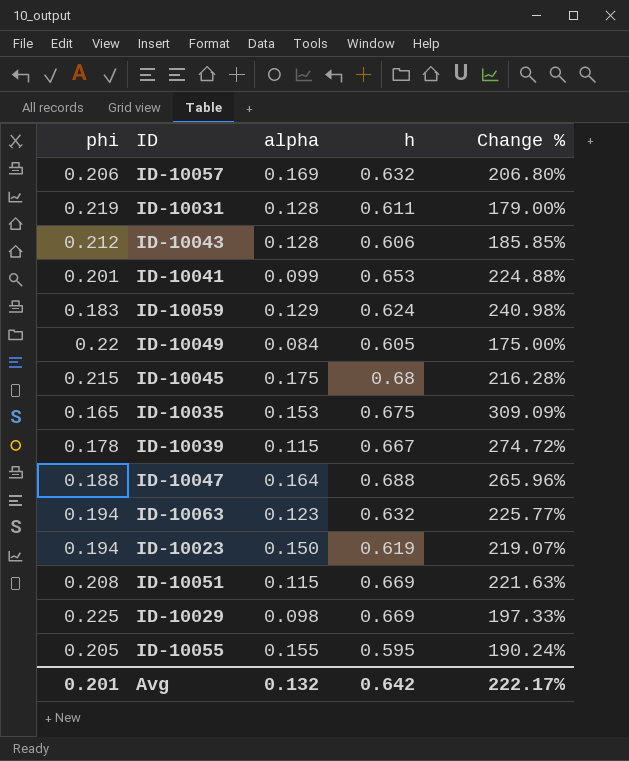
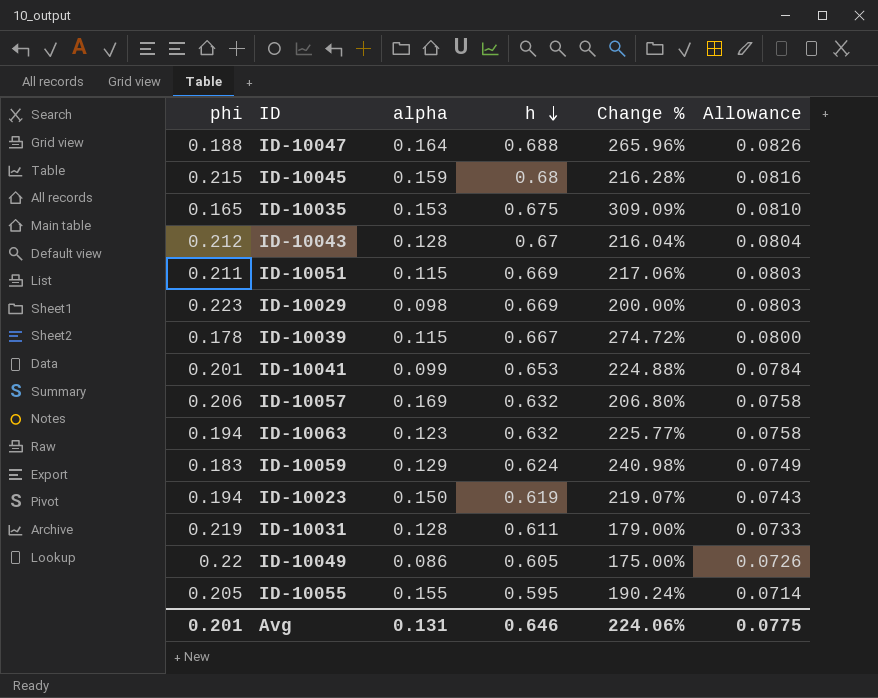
row order: none -> h descending
column Allowance | formula: none -> [h] * 0.12
ID-10045 | alpha: 0.175 -> 0.159
ID-10043 | h: 0.606 -> 0.67
ID-10043 | Change %: 185.85% -> 216.04%
ID-10051 | phi: 0.208 -> 0.211
ID-10051 | Change %: 221.63% -> 217.06%
ID-10029 | phi: 0.225 -> 0.223
ID-10029 | Change %: 197.33% -> 200.00%
ID-10049 | alpha: 0.084 -> 0.086
Avg | alpha: 0.132 -> 0.131
Avg | h: 0.642 -> 0.646
Avg | Change %: 222.17% -> 224.06%

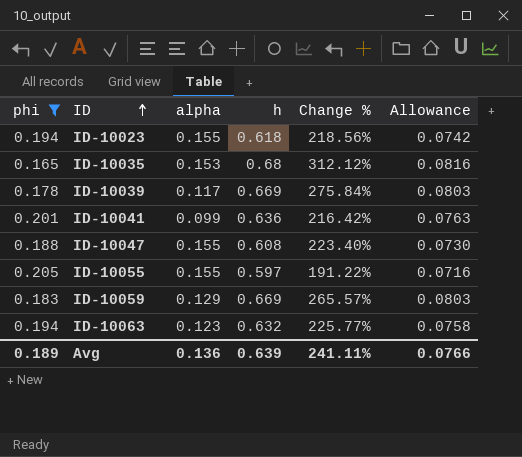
filter: none -> phi <= 0.205
row order: h descending -> ID ascending
ID-10023 | alpha: 0.150 -> 0.155
ID-10023 | h: 0.619 -> 0.618
ID-10023 | Change %: 219.07% -> 218.56%
ID-10023 | Allowance: 0.0743 -> 0.0742
ID-10035 | h: 0.675 -> 0.68
ID-10035 | Change %: 309.09% -> 312.12%
ID-10035 | Allowance: 0.0810 -> 0.0816
ID-10039 | alpha: 0.115 -> 0.117
ID-10039 | h: 0.667 -> 0.669
ID-10039 | Change %: 274.72% -> 275.84%
ID-10039 | Allowance: 0.0800 -> 0.0803
ID-10041 | h: 0.653 -> 0.636
ID-10041 | Change %: 224.88% -> 216.42%
ID-10041 | Allowance: 0.0784 -> 0.0763
ID-10047 | alpha: 0.164 -> 0.155
ID-10047 | h: 0.688 -> 0.608
ID-10047 | Change %: 265.96% -> 223.40%
ID-10047 | Allowance: 0.0826 -> 0.0730
ID-10055 | h: 0.595 -> 0.597
ID-10055 | Change %: 190.24% -> 191.22%
ID-10055 | Allowance: 0.0714 -> 0.0716
ID-10059 | h: 0.624 -> 0.669
ID-10059 | Change %: 240.98% -> 265.57%
ID-10059 | Allowance: 0.0749 -> 0.0803
Avg | phi: 0.201 -> 0.189
Avg | alpha: 0.131 -> 0.136
Avg | h: 0.646 -> 0.639
Avg | Change %: 224.06% -> 241.11%
Avg | Allowance: 0.0775 -> 0.0766

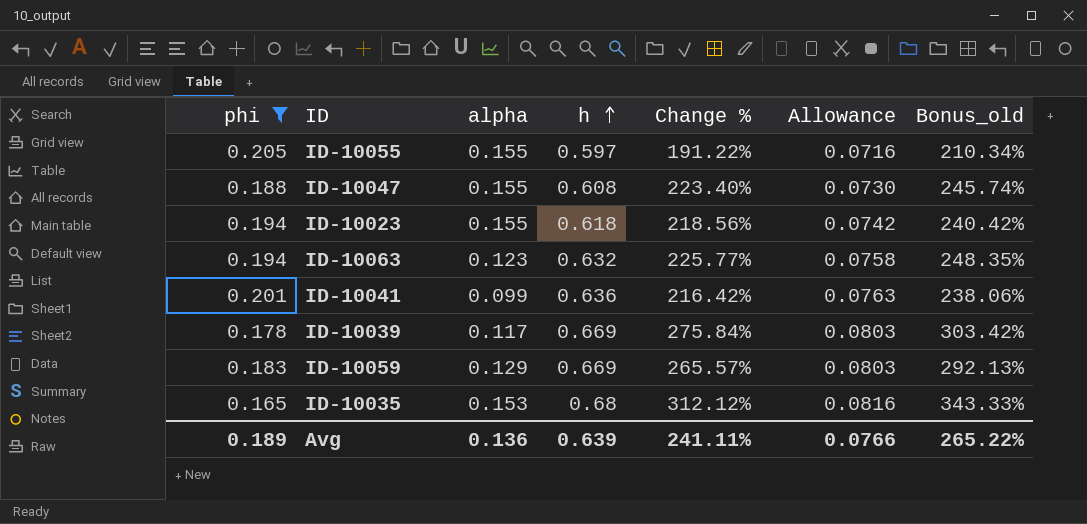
row order: ID ascending -> h ascending
column Bonus_old | formula: none -> [Change %] * 1.1

